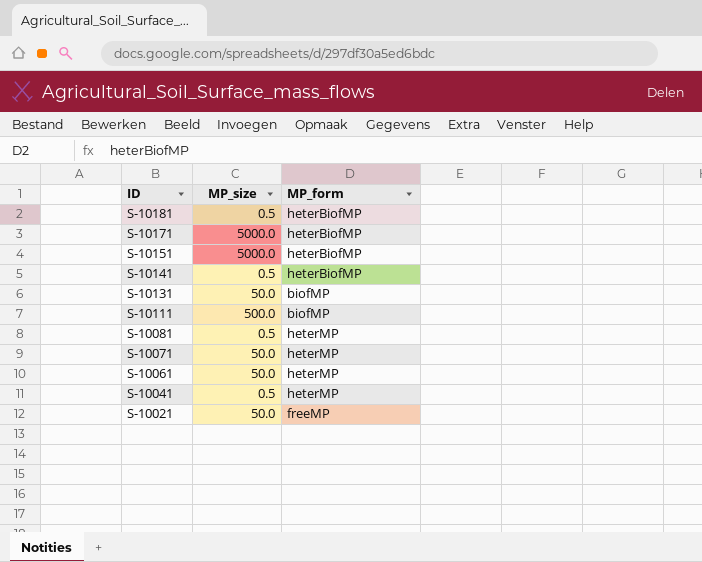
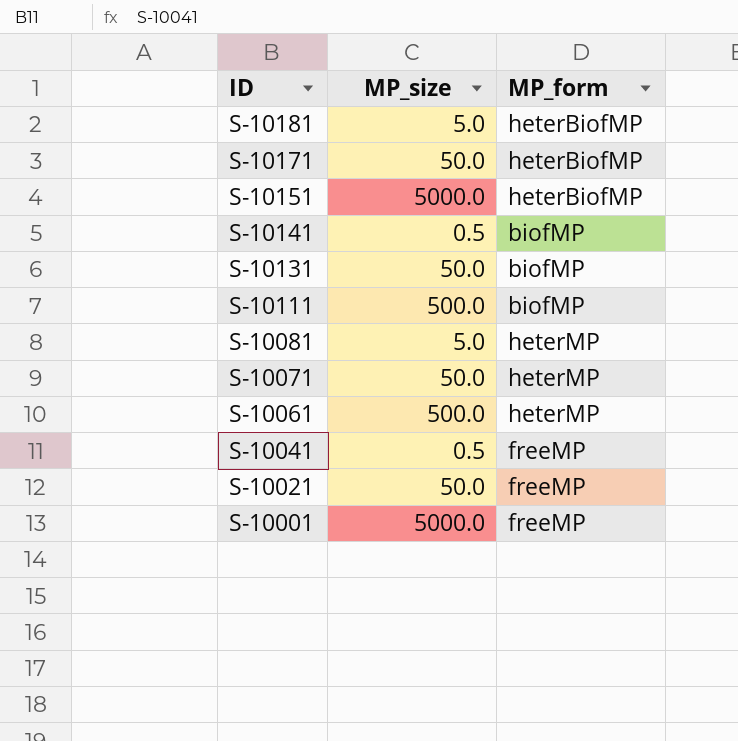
S-10181 | MP_size: 0.5 -> 5.0
S-10171 | MP_size: 5000.0 -> 50.0
S-10141 | MP_form: heterBiofMP -> biofMP
S-10081 | MP_size: 0.5 -> 5.0
S-10061 | MP_size: 50.0 -> 500.0
S-10041 | MP_form: heterMP -> freeMP
row S-10001: none -> 5000.0 | freeMP

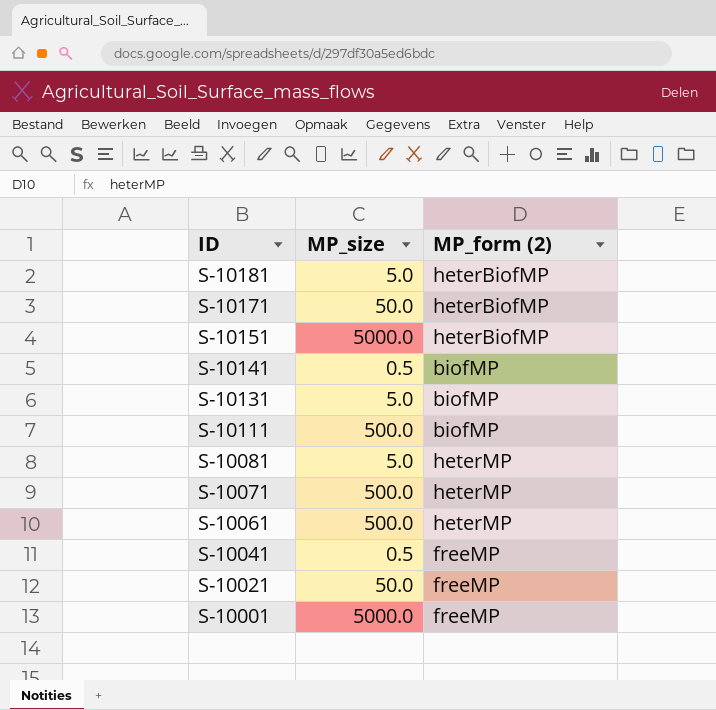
column name: MP_form -> MP_form (2)
S-10131 | MP_size: 50.0 -> 5.0
S-10071 | MP_size: 50.0 -> 500.0

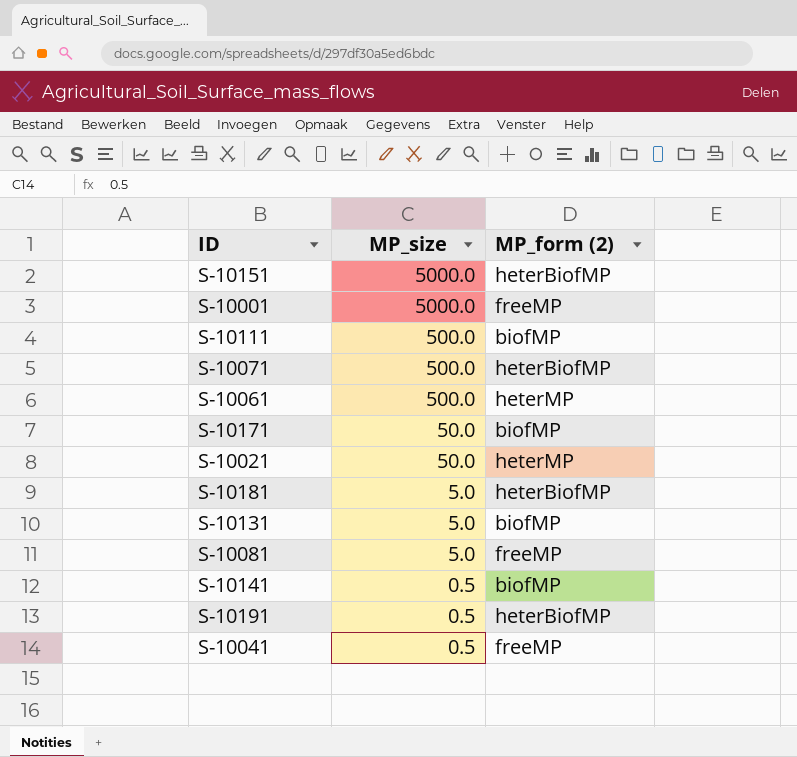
row order: ID descending -> MP_size descending
S-10071 | MP_form (2): heterMP -> heterBiofMP
S-10171 | MP_form (2): heterBiofMP -> biofMP
S-10021 | MP_form (2): freeMP -> heterMP
S-10081 | MP_form (2): heterMP -> freeMP
row S-10191: none -> 0.5 | heterBiofMP

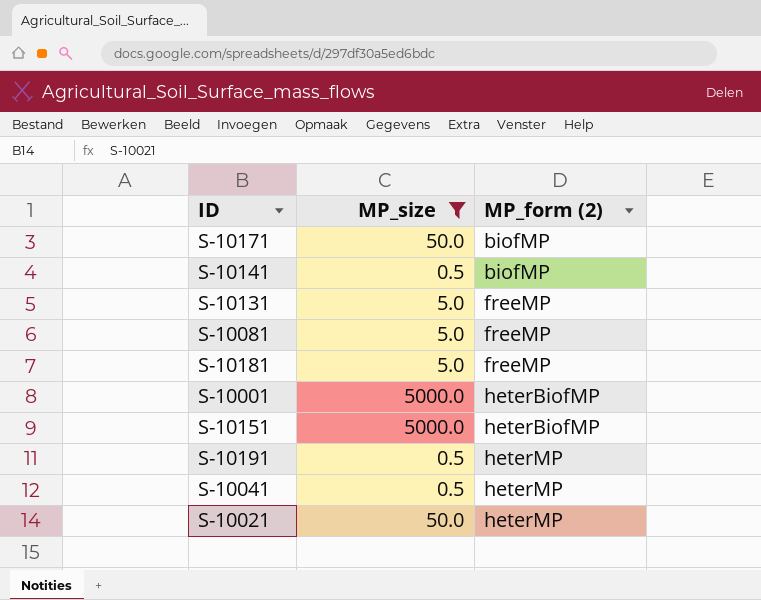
filter: none -> MP_size != 500.0
row order: MP_size descending -> MP_form (2) ascending
S-10131 | MP_form (2): biofMP -> freeMP
S-10181 | MP_form (2): heterBiofMP -> freeMP
S-10001 | MP_form (2): freeMP -> heterBiofMP
S-10191 | MP_form (2): heterBiofMP -> heterMP
S-10041 | MP_form (2): freeMP -> heterMP

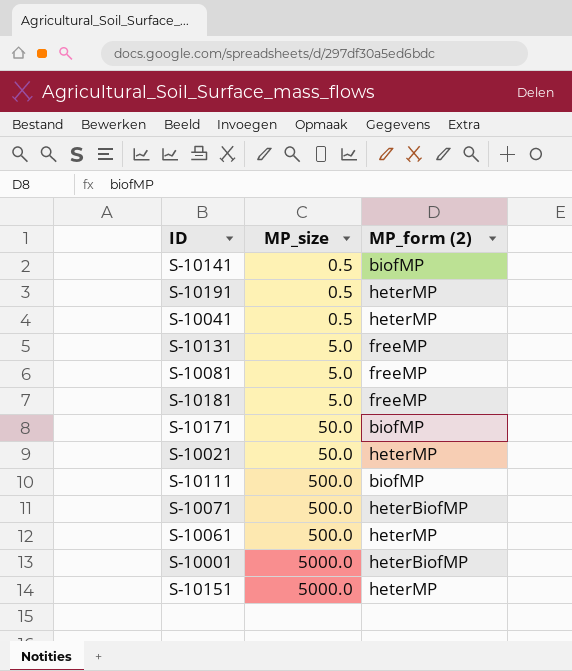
filter: MP_size != 500.0 -> none
row order: MP_form (2) ascending -> MP_size ascending
S-10151 | MP_form (2): heterBiofMP -> heterMP

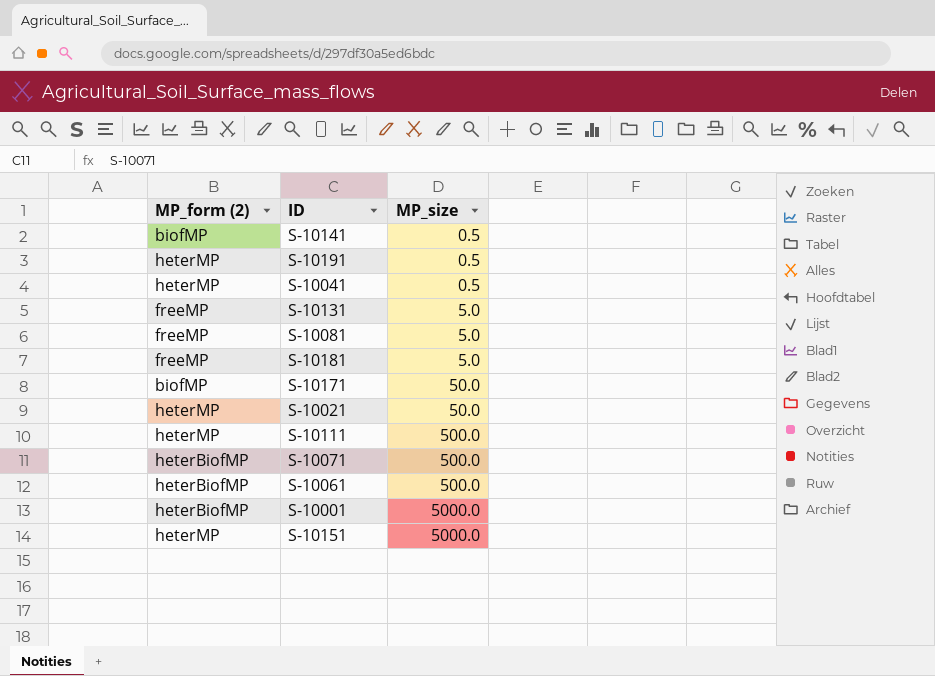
column MP_form (2) | position: 3 -> 1
S-10111 | MP_form (2): biofMP -> heterMP
S-10061 | MP_form (2): heterMP -> heterBiofMP

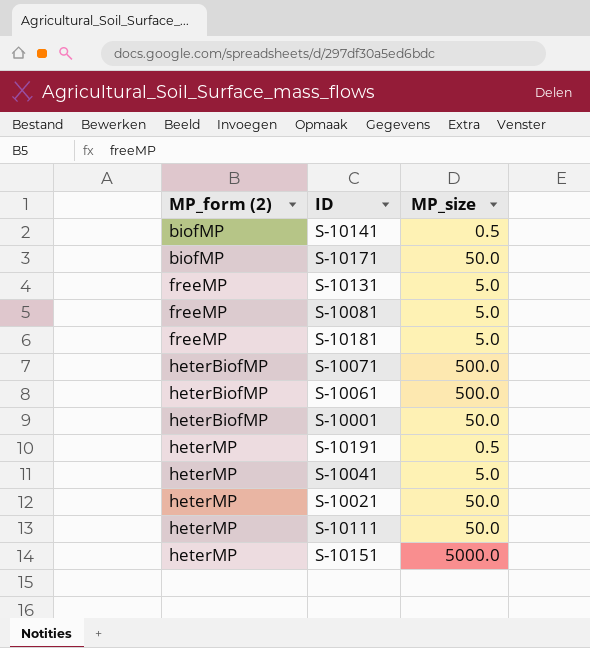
row order: MP_size ascending -> MP_form (2) ascending
S-10001 | MP_size: 5000.0 -> 50.0
S-10041 | MP_size: 0.5 -> 5.0
S-10111 | MP_size: 500.0 -> 50.0

